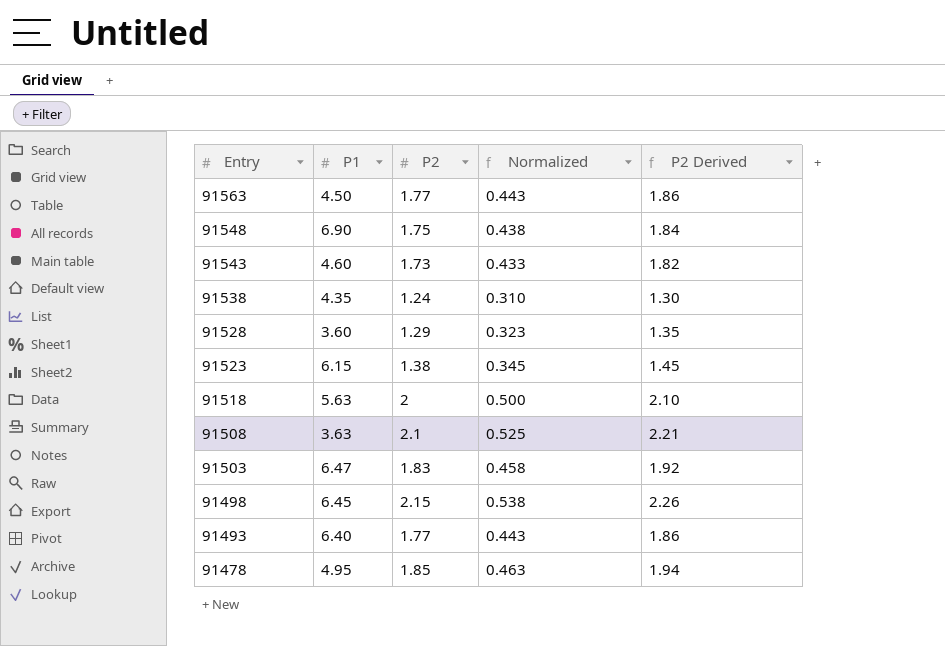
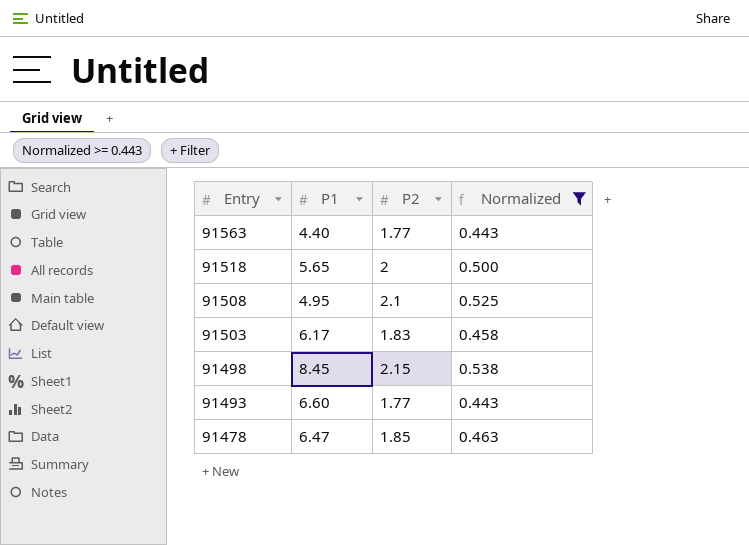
filter: none -> Normalized >= 0.443
column P2 Derived | formula: [P2] * 1.05 -> none
91563 | P1: 4.50 -> 4.40
91518 | P1: 5.63 -> 5.65
91508 | P1: 3.63 -> 4.95
91503 | P1: 6.47 -> 6.17
91498 | P1: 6.45 -> 8.45
91493 | P1: 6.40 -> 6.60
91478 | P1: 4.95 -> 6.47

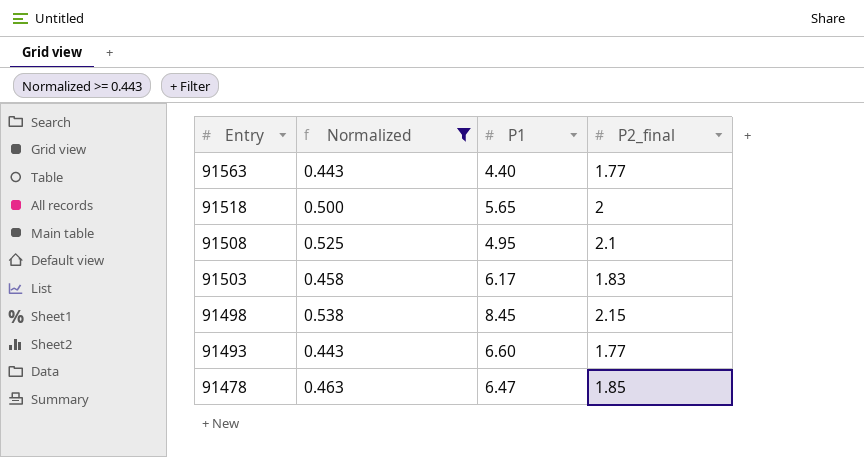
column Normalized | position: 4 -> 2
column name: P2 -> P2_final

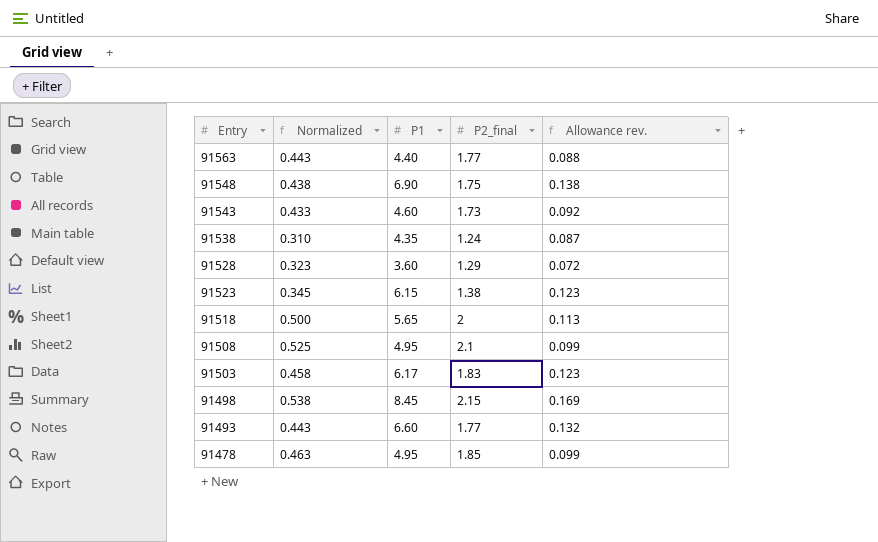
filter: Normalized >= 0.443 -> none
column Allowance rev. | formula: none -> [P1] * 0.02
91478 | P1: 6.47 -> 4.95

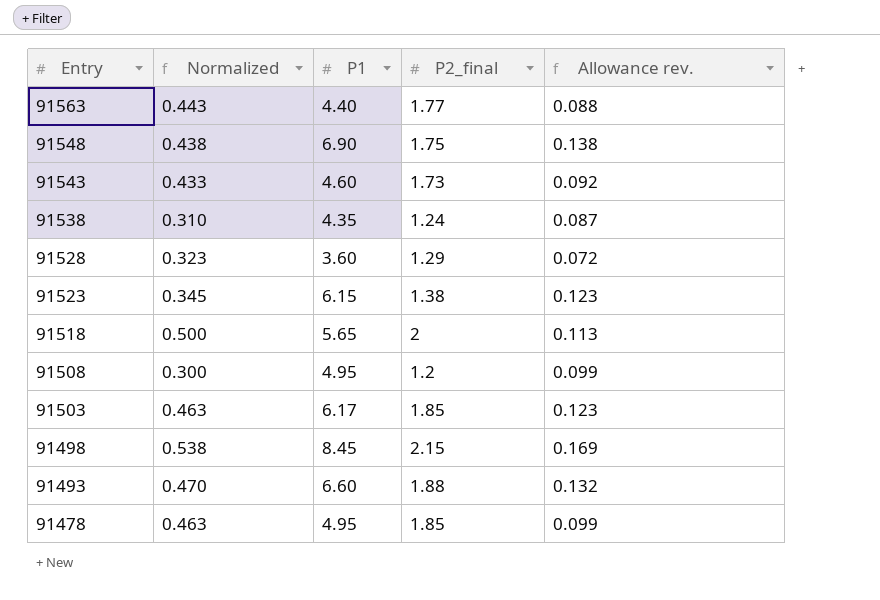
91508 | Normalized: 0.525 -> 0.300
91508 | P2_final: 2.1 -> 1.2
91503 | Normalized: 0.458 -> 0.463
91503 | P2_final: 1.83 -> 1.85
91493 | Normalized: 0.443 -> 0.470
91493 | P2_final: 1.77 -> 1.88

